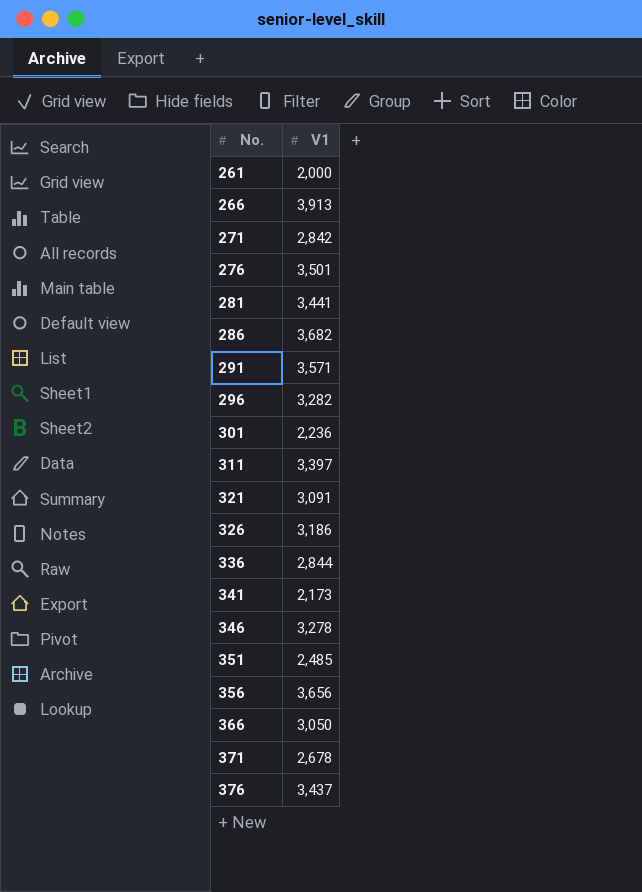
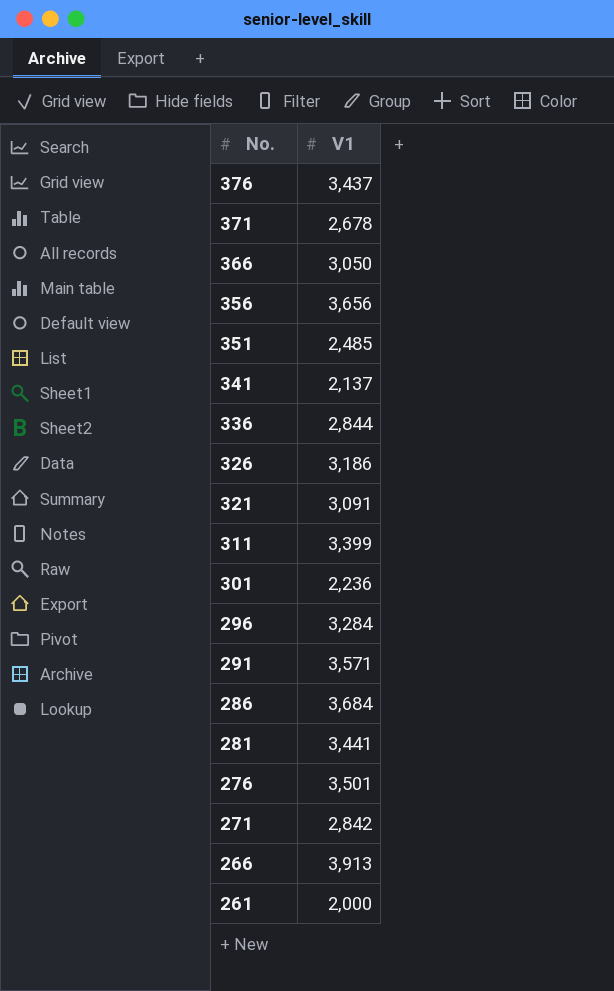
row order: No. ascending -> No. descending
row 346: 3,278 -> none
341 | V1: 2,173 -> 2,137
311 | V1: 3,397 -> 3,399
296 | V1: 3,282 -> 3,284
286 | V1: 3,682 -> 3,684

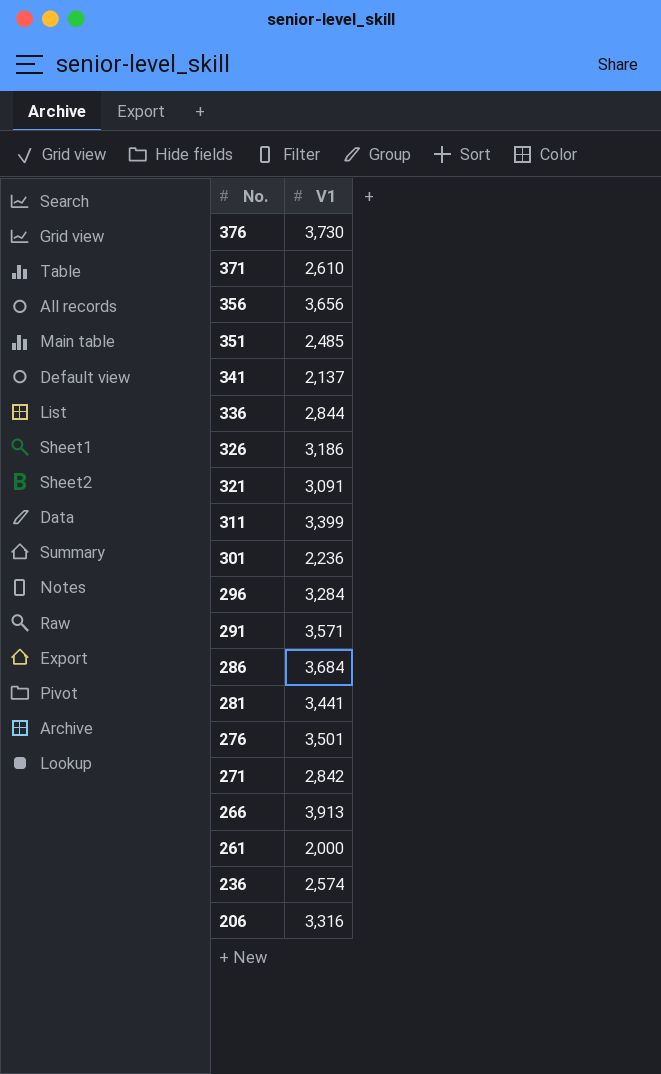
row 366: 3,050 -> none
376 | V1: 3,437 -> 3,730
371 | V1: 2,678 -> 2,610
row 236: none -> 2,574
row 206: none -> 3,316

